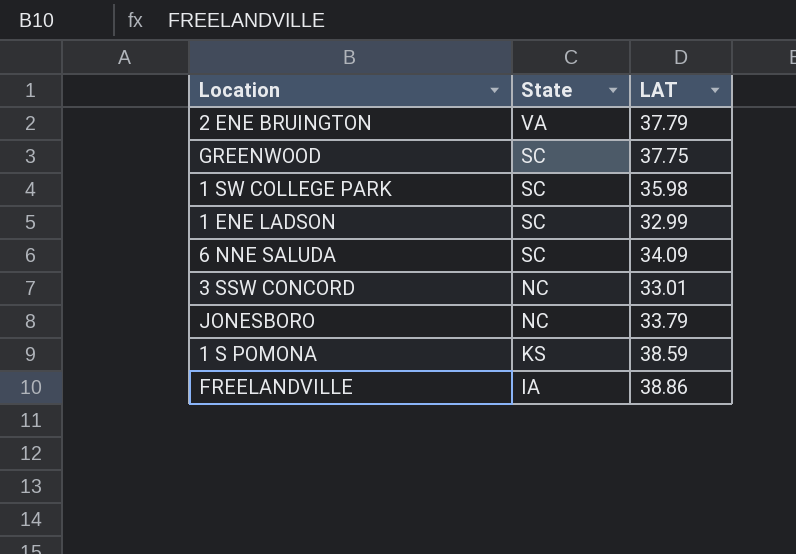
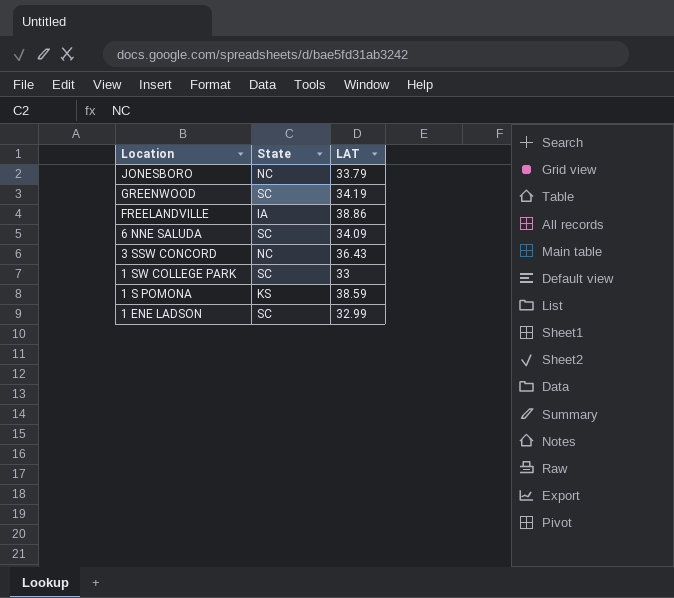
row order: State descending -> Location descending
row 2 ENE BRUINGTON: VA | 37.79 -> none
GREENWOOD | LAT: 37.75 -> 34.19
3 SSW CONCORD | LAT: 33.01 -> 36.43
1 SW COLLEGE PARK | LAT: 35.98 -> 33

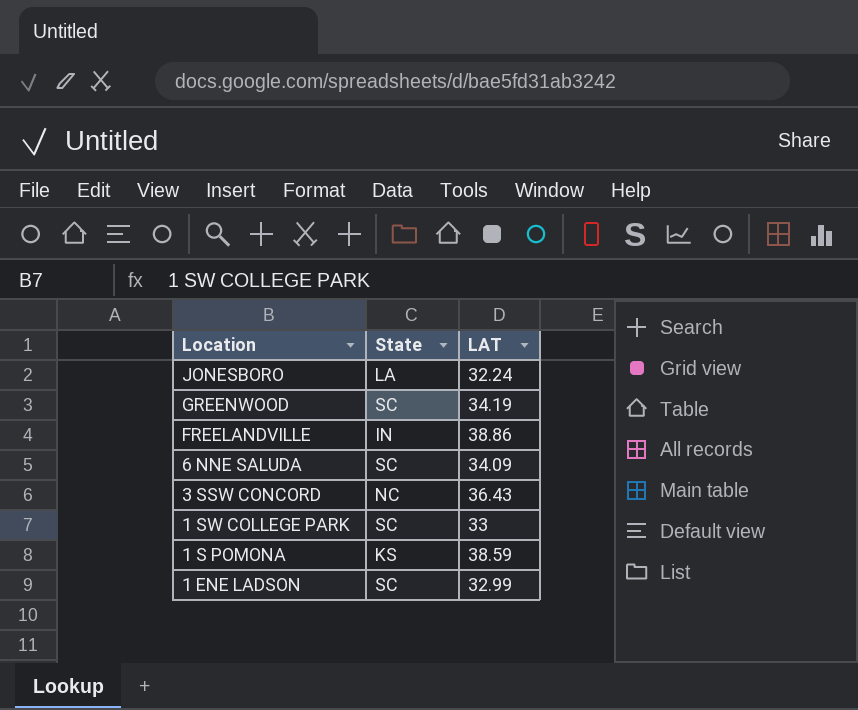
JONESBORO | State: NC -> LA
JONESBORO | LAT: 33.79 -> 32.24
FREELANDVILLE | State: IA -> IN

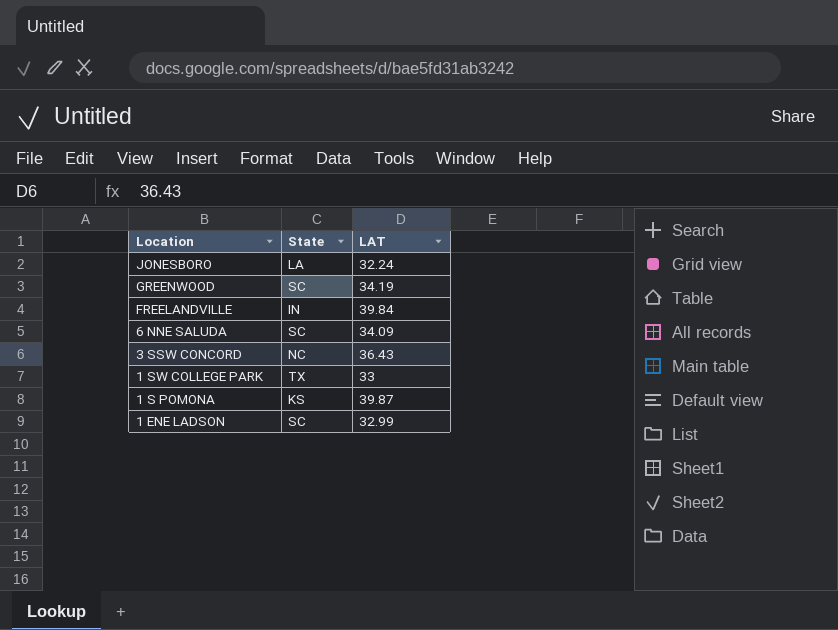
FREELANDVILLE | LAT: 38.86 -> 39.84
1 SW COLLEGE PARK | State: SC -> TX
1 S POMONA | LAT: 38.59 -> 39.87

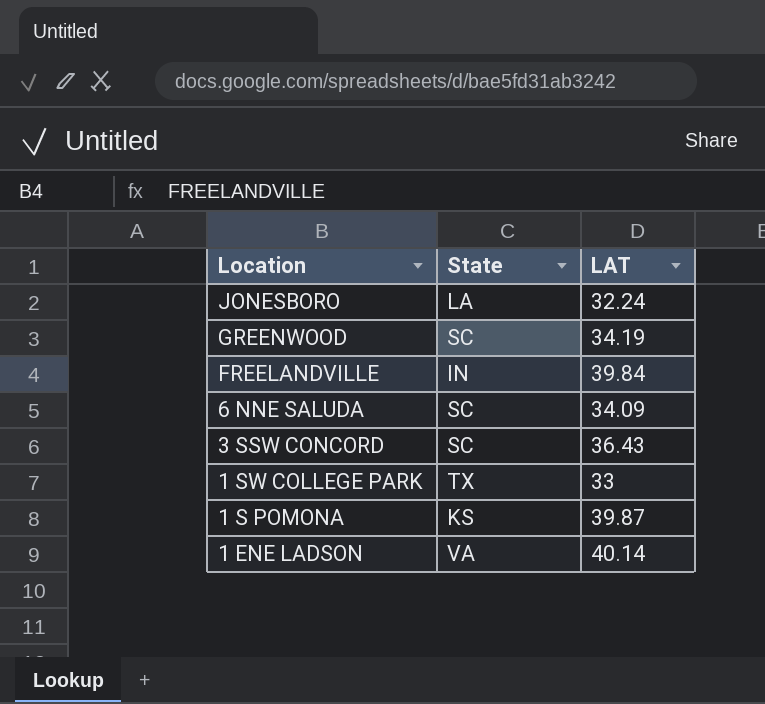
3 SSW CONCORD | State: NC -> SC
1 ENE LADSON | State: SC -> VA
1 ENE LADSON | LAT: 32.99 -> 40.14

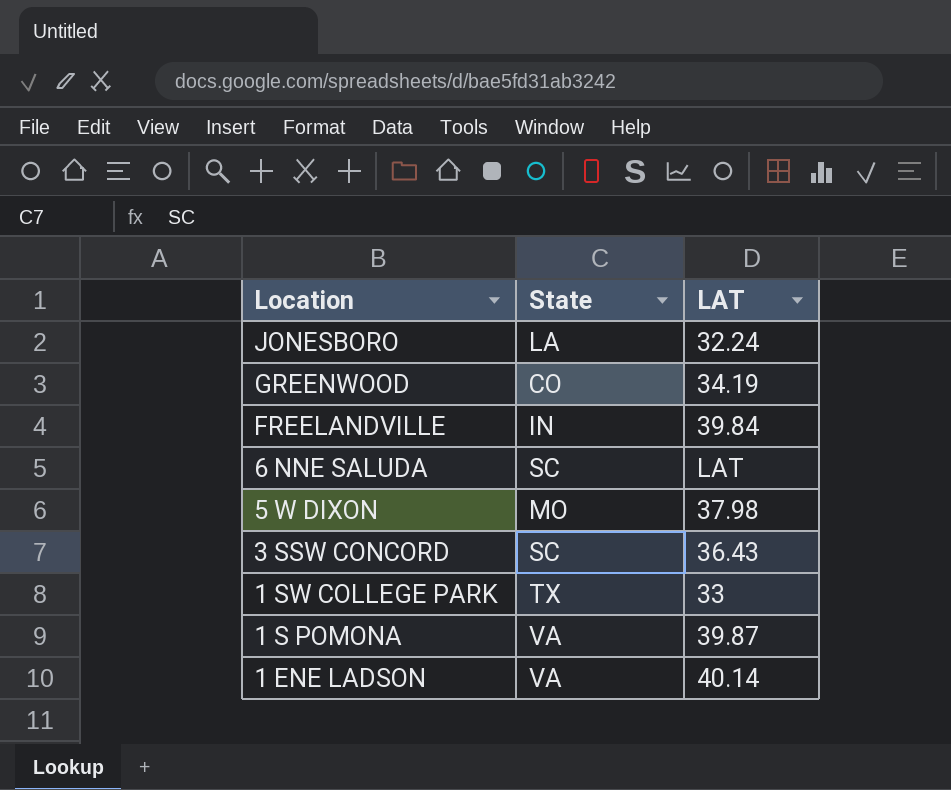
GREENWOOD | State: SC -> CO
6 NNE SALUDA | LAT: 34.09 -> LAT
row 5 W DIXON: none -> MO | 37.98
1 S POMONA | State: KS -> VA

